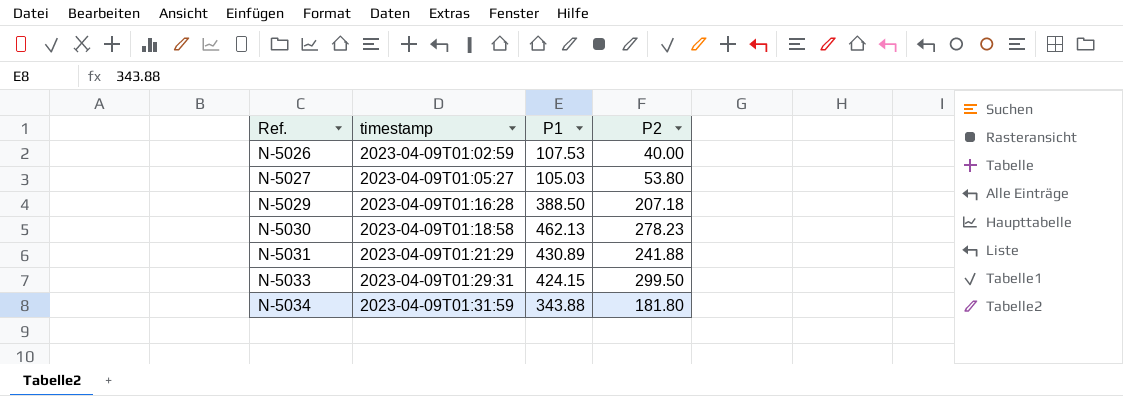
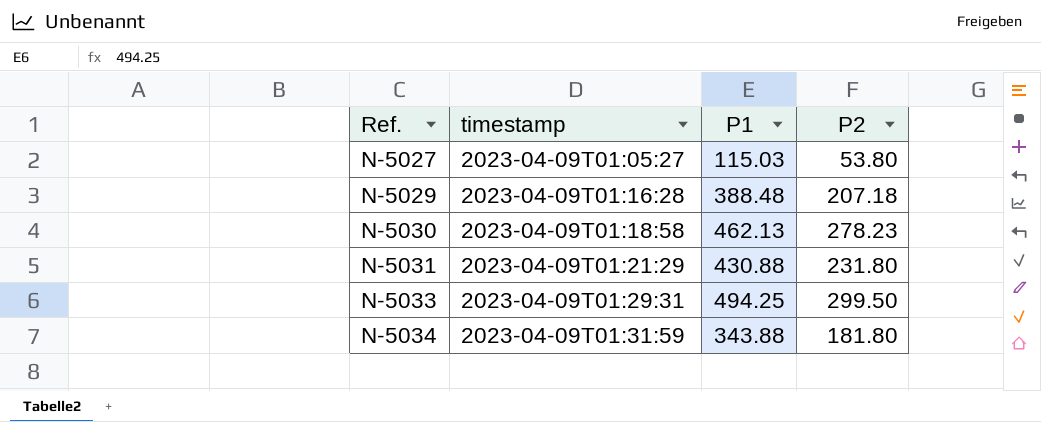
row N-5026: 2023-04-09T01:02:59 | 107.53 | 40.00 -> none
N-5027 | P1: 105.03 -> 115.03
N-5029 | P1: 388.50 -> 388.48
N-5031 | P1: 430.89 -> 430.88
N-5031 | P2: 241.88 -> 231.80
N-5033 | P1: 424.15 -> 494.25

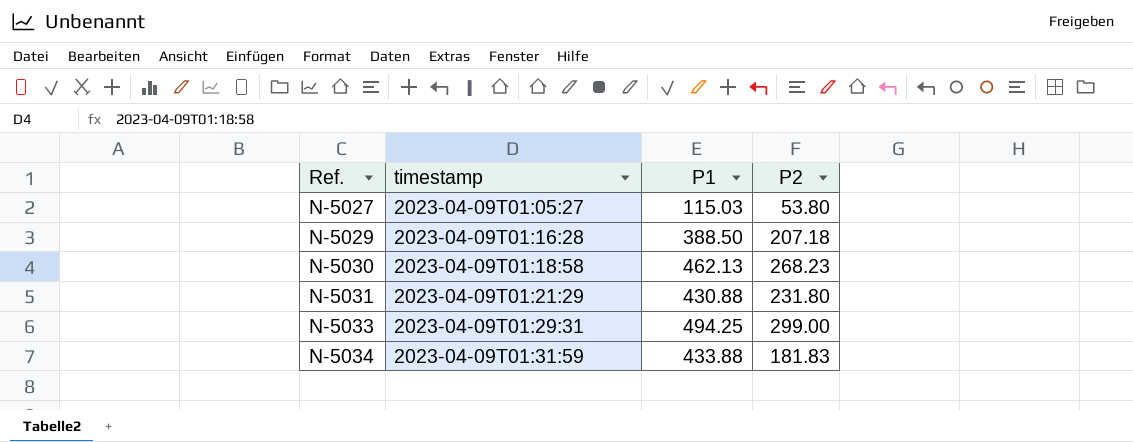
N-5029 | P1: 388.48 -> 388.50
N-5030 | P2: 278.23 -> 268.23
N-5033 | P2: 299.50 -> 299.00
N-5034 | P1: 343.88 -> 433.88
N-5034 | P2: 181.80 -> 181.83

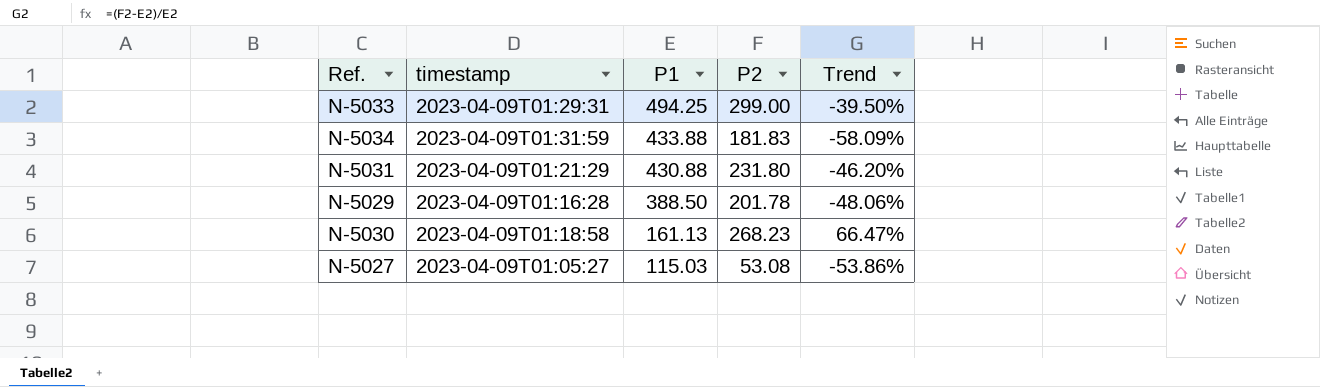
row order: Ref. ascending -> P1 descending
column Trend | formula: none -> ([P2] - [P1]) / [P1]
N-5029 | P2: 207.18 -> 201.78
N-5030 | P1: 462.13 -> 161.13
N-5027 | P2: 53.80 -> 53.08

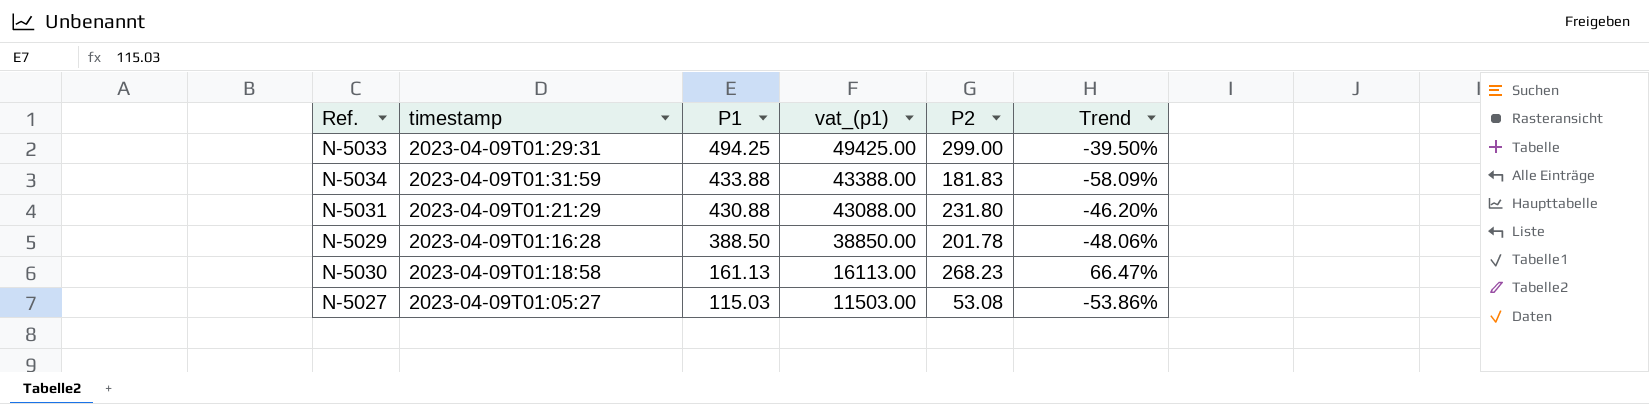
column vat_(p1) | formula: none -> [P1] * 100

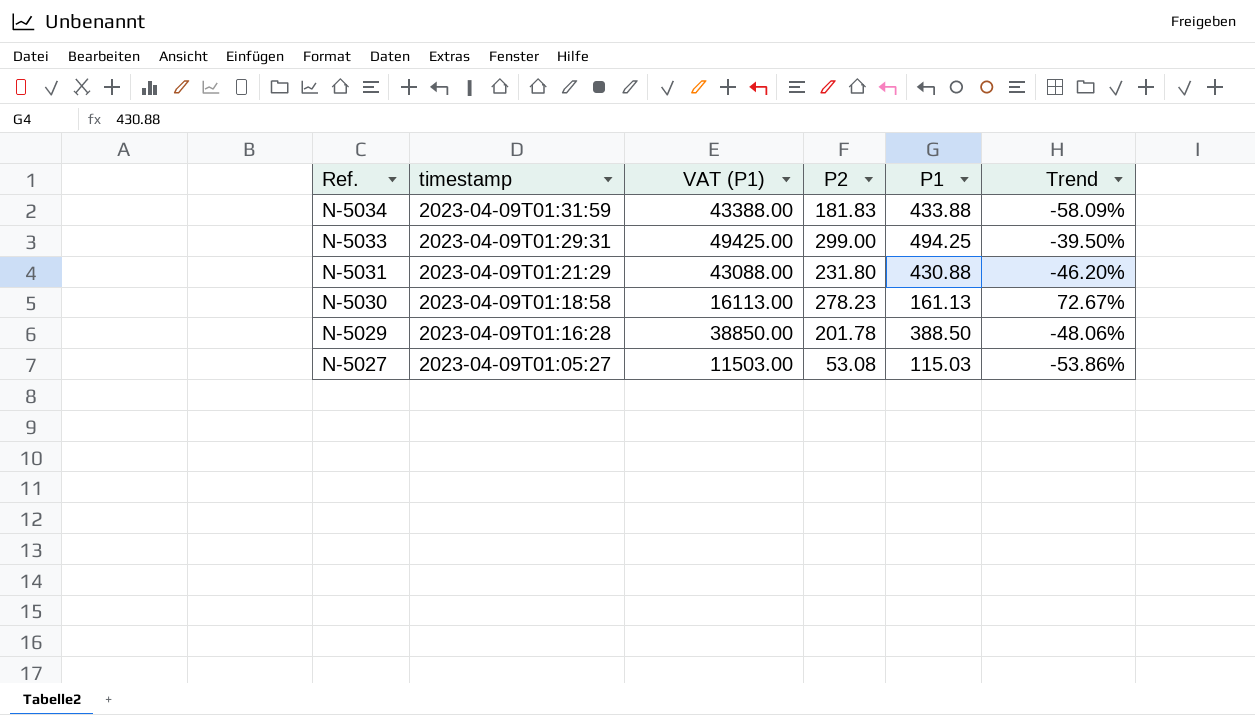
row order: P1 descending -> Ref. descending
column name: vat_(p1) -> VAT (P1)
column P1 | position: 3 -> 5
N-5030 | P2: 268.23 -> 278.23
N-5030 | Trend: 66.47% -> 72.67%

